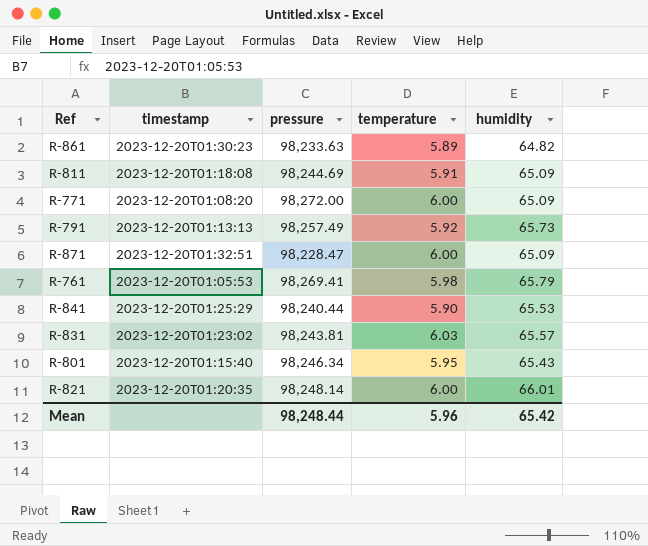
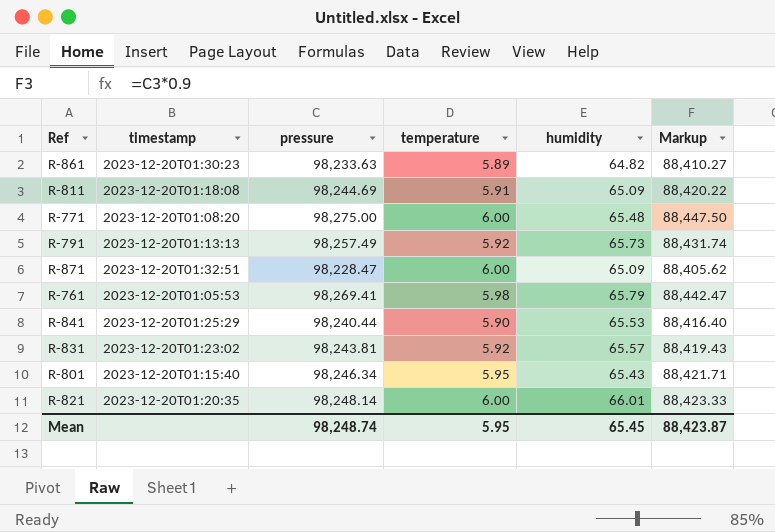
column Markup | formula: none -> [pressure] * 0.9
R-771 | pressure: 98,272.00 -> 98,275.00
R-771 | humidity: 65.09 -> 65.48
R-831 | temperature: 6.03 -> 5.92
Mean | pressure: 98,248.44 -> 98,248.74
Mean | temperature: 5.96 -> 5.95
Mean | humidity: 65.42 -> 65.45

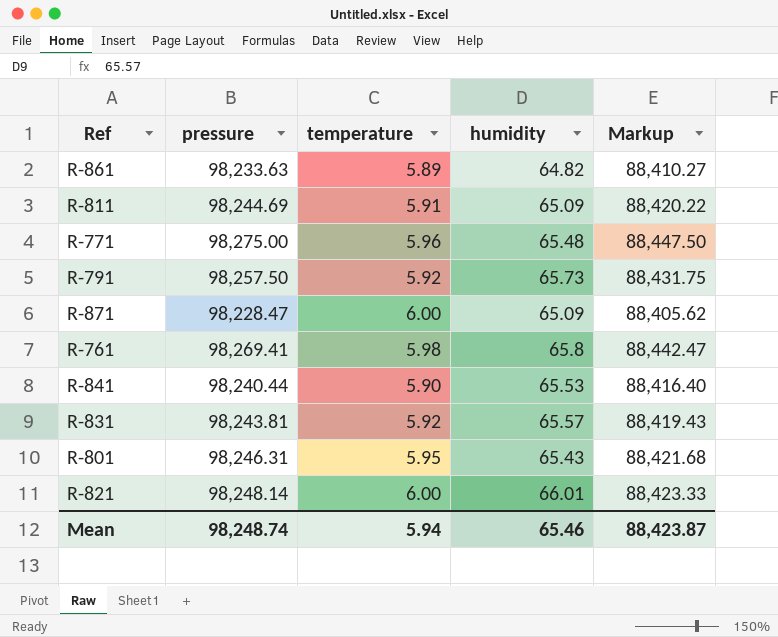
column timestamp | position: 2 -> none
R-771 | temperature: 6.00 -> 5.96
R-791 | pressure: 98,257.49 -> 98,257.50
R-791 | Markup: 88,431.74 -> 88,431.75
R-761 | humidity: 65.79 -> 65.8
R-801 | pressure: 98,246.34 -> 98,246.31
R-801 | Markup: 88,421.71 -> 88,421.68
Mean | temperature: 5.95 -> 5.94
Mean | humidity: 65.45 -> 65.46

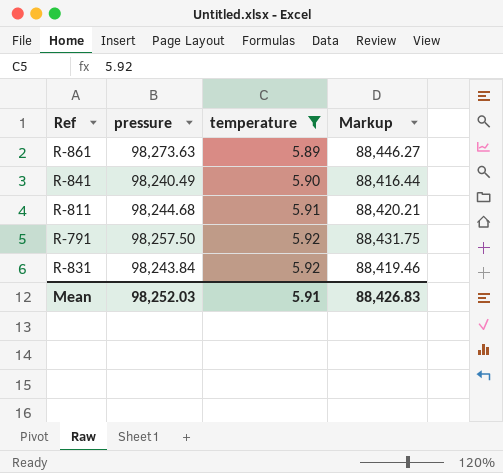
filter: none -> temperature <= 5.92
row order: none -> temperature ascending
column humidity | position: 4 -> none
R-861 | pressure: 98,233.63 -> 98,273.63
R-861 | Markup: 88,410.27 -> 88,446.27
R-841 | pressure: 98,240.44 -> 98,240.49
R-841 | Markup: 88,416.40 -> 88,416.44
R-811 | pressure: 98,244.69 -> 98,244.68
R-811 | Markup: 88,420.22 -> 88,420.21
R-831 | pressure: 98,243.81 -> 98,243.84
R-831 | Markup: 88,419.43 -> 88,419.46
Mean | pressure: 98,248.74 -> 98,252.03
Mean | temperature: 5.94 -> 5.91
Mean | Markup: 88,423.87 -> 88,426.83

